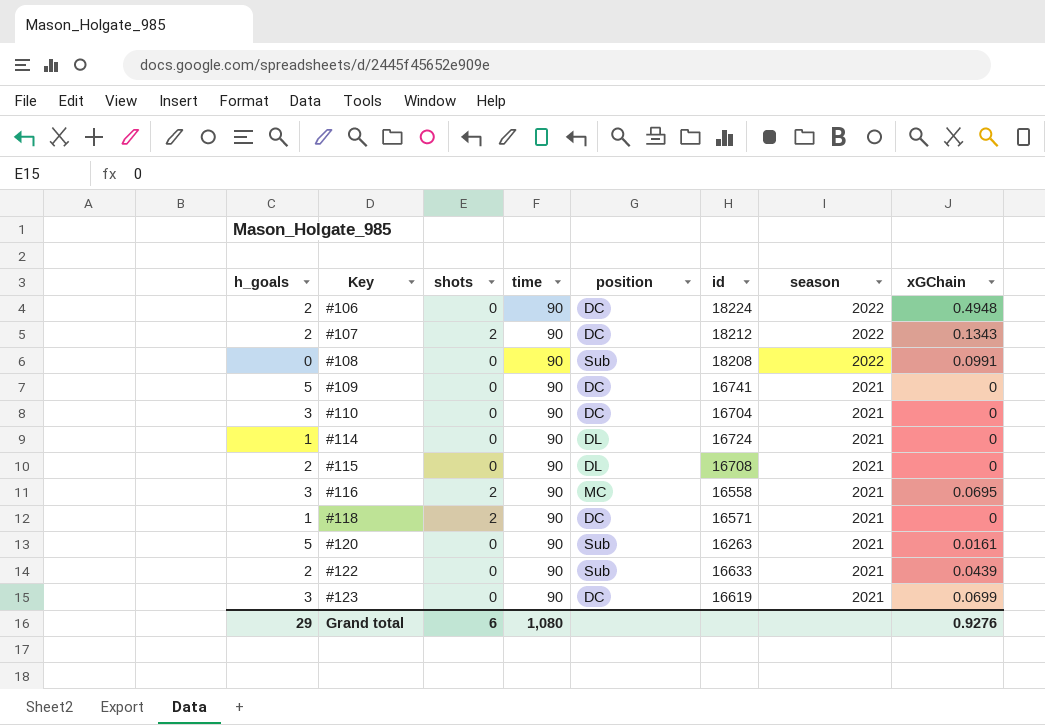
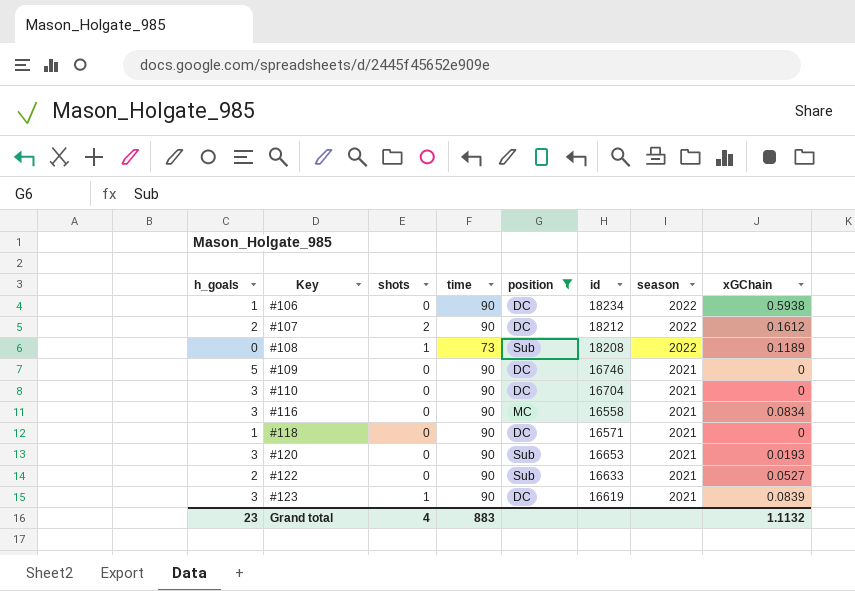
filter: none -> position != DL
#106 | h_goals: 2 -> 1
#106 | id: 18224 -> 18234
#106 | xGChain: 0.4948 -> 0.5938
#107 | xGChain: 0.1343 -> 0.1612
#108 | shots: 0 -> 1
#108 | time: 90 -> 73
#108 | xGChain: 0.0991 -> 0.1189
#109 | id: 16741 -> 16746
#116 | shots: 2 -> 0
#116 | xGChain: 0.0695 -> 0.0834
#118 | shots: 2 -> 0
#120 | h_goals: 5 -> 3
#120 | id: 16263 -> 16653
#120 | xGChain: 0.0161 -> 0.0193
#122 | xGChain: 0.0439 -> 0.0527
#123 | shots: 0 -> 1
#123 | xGChain: 0.0699 -> 0.0839
Grand total | h_goals: 29 -> 23
Grand total | shots: 6 -> 4
Grand total | time: 1,080 -> 883
Grand total | xGChain: 0.9276 -> 1.1132

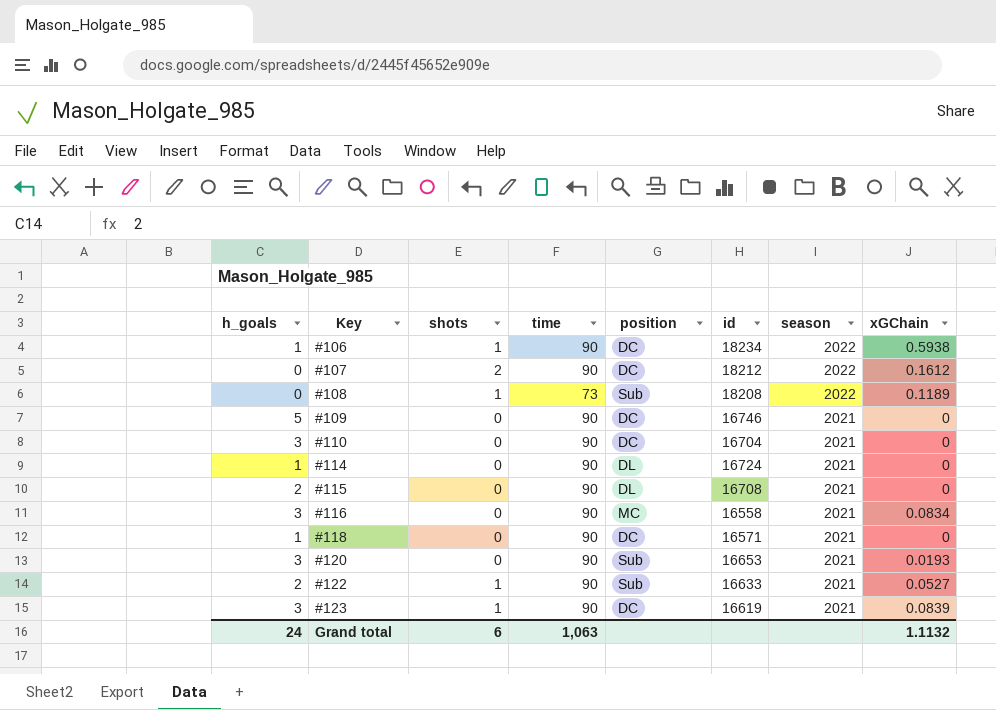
filter: position != DL -> none
#106 | shots: 0 -> 1
#107 | h_goals: 2 -> 0
#122 | shots: 0 -> 1
Grand total | h_goals: 23 -> 24
Grand total | shots: 4 -> 6
Grand total | time: 883 -> 1,063

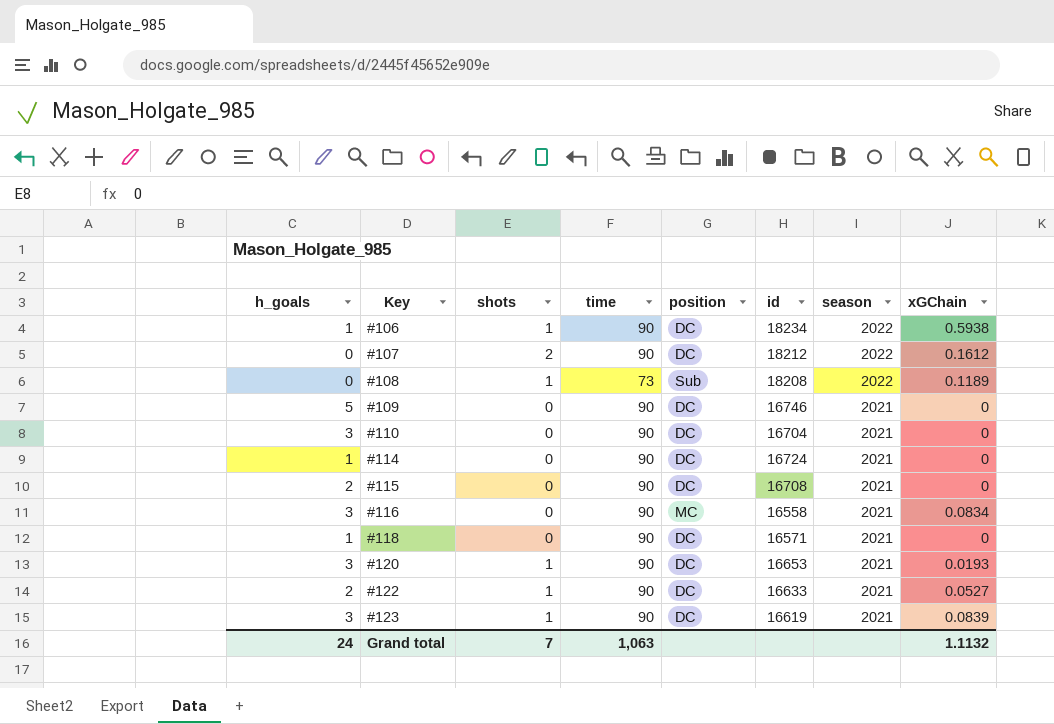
#114 | position: DL -> DC
#115 | position: DL -> DC
#120 | shots: 0 -> 1
#120 | position: Sub -> DC
#122 | position: Sub -> DC
Grand total | shots: 6 -> 7

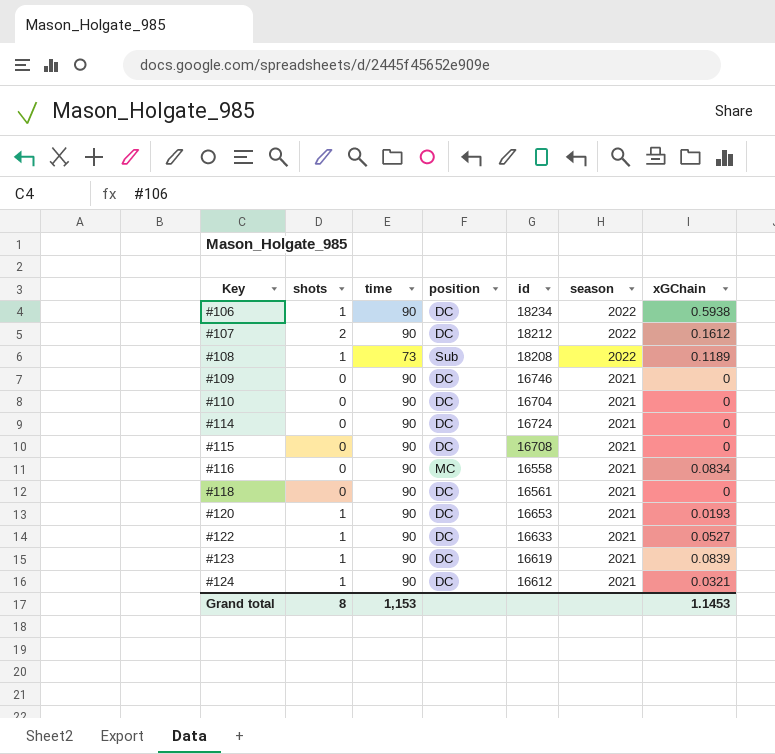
column h_goals | position: 1 -> none
#118 | id: 16571 -> 16561
row #124: none -> 1 | 90 | DC | 16612 | 2021 | 0.0321
Grand total | shots: 7 -> 8
Grand total | time: 1,063 -> 1,153
Grand total | xGChain: 1.1132 -> 1.1453

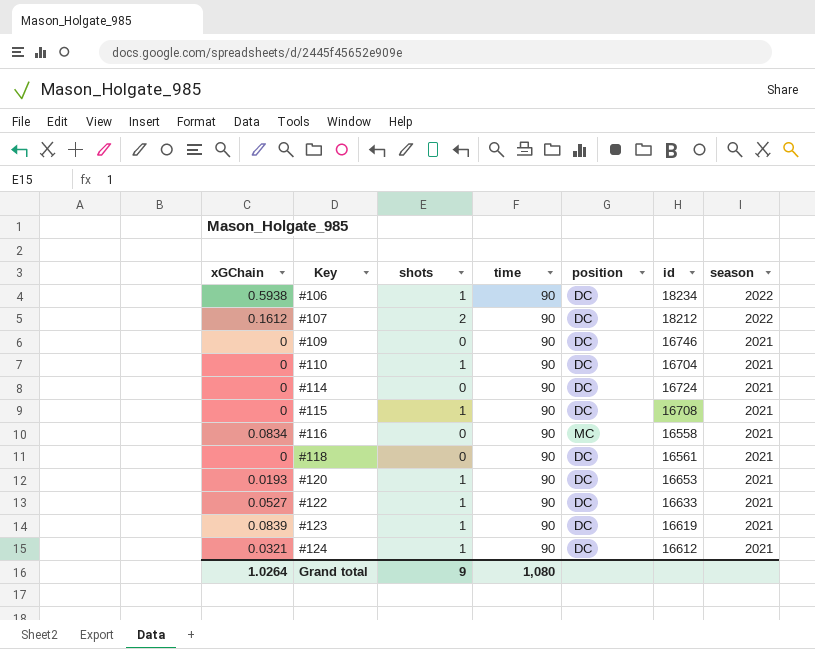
column xGChain | position: 7 -> 1
row #108: 1 | 73 | Sub | 18208 | 2022 | 0.1189 -> none
#110 | shots: 0 -> 1
#115 | shots: 0 -> 1
Grand total | xGChain: 1.1453 -> 1.0264
Grand total | shots: 8 -> 9
Grand total | time: 1,153 -> 1,080

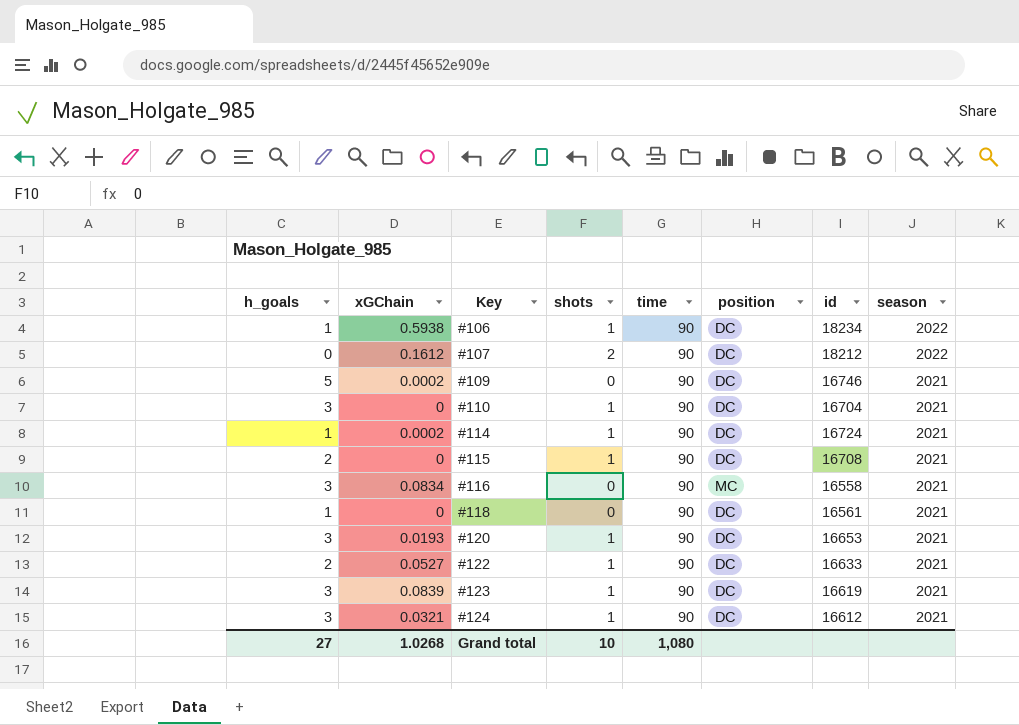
column h_goals | position: none -> 1
#109 | xGChain: 0 -> 0.0002
#114 | xGChain: 0 -> 0.0002
#114 | shots: 0 -> 1
Grand total | xGChain: 1.0264 -> 1.0268
Grand total | shots: 9 -> 10

